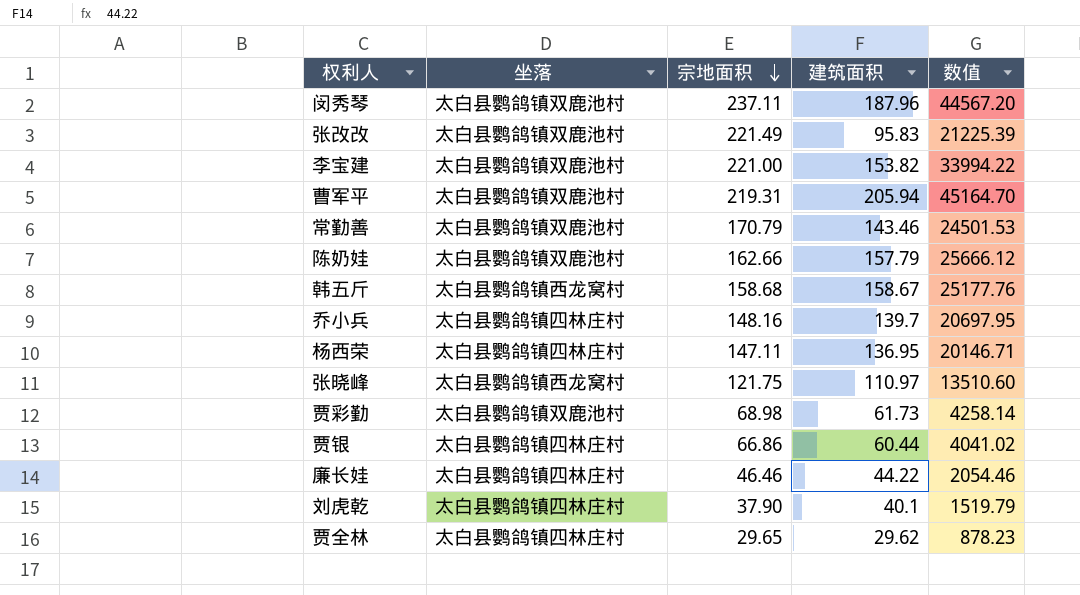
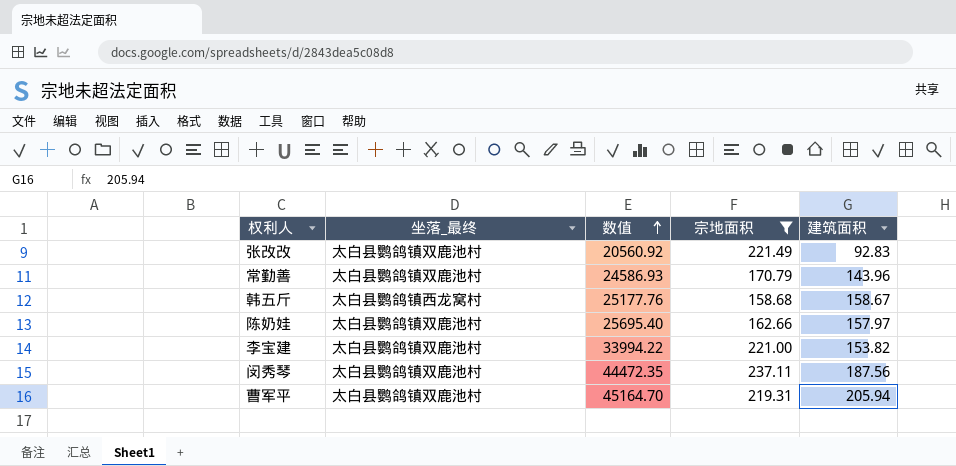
filter: none -> 宗地面积 >= 158.68
row order: 宗地面积 descending -> 数值 ascending
column name: 坐落 -> 坐落_最终
column 数值 | position: 5 -> 3
张改改 | 数值: 21225.39 -> 20560.92
张改改 | 建筑面积: 95.83 -> 92.83
常勤善 | 数值: 24501.53 -> 24586.93
常勤善 | 建筑面积: 143.46 -> 143.96
陈奶娃 | 数值: 25666.12 -> 25695.40
陈奶娃 | 建筑面积: 157.79 -> 157.97
闵秀琴 | 数值: 44567.20 -> 44472.35
闵秀琴 | 建筑面积: 187.96 -> 187.56

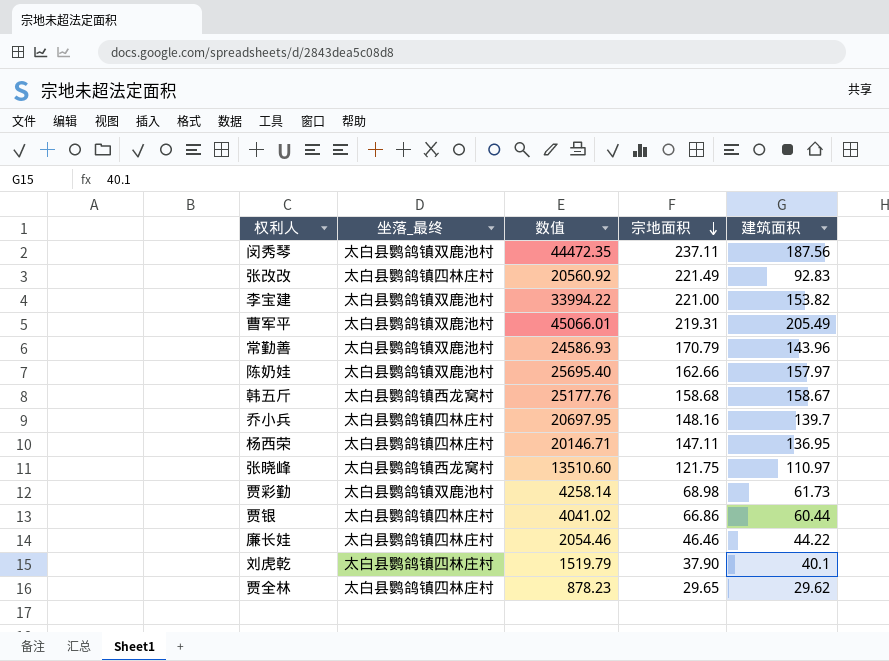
filter: 宗地面积 >= 158.68 -> none
row order: 数值 ascending -> 宗地面积 descending
张改改 | 坐落_最终: 太白县鹦鸽镇双鹿池村 -> 太白县鹦鸽镇四林庄村
曹军平 | 数值: 45164.70 -> 45066.01
曹军平 | 建筑面积: 205.94 -> 205.49

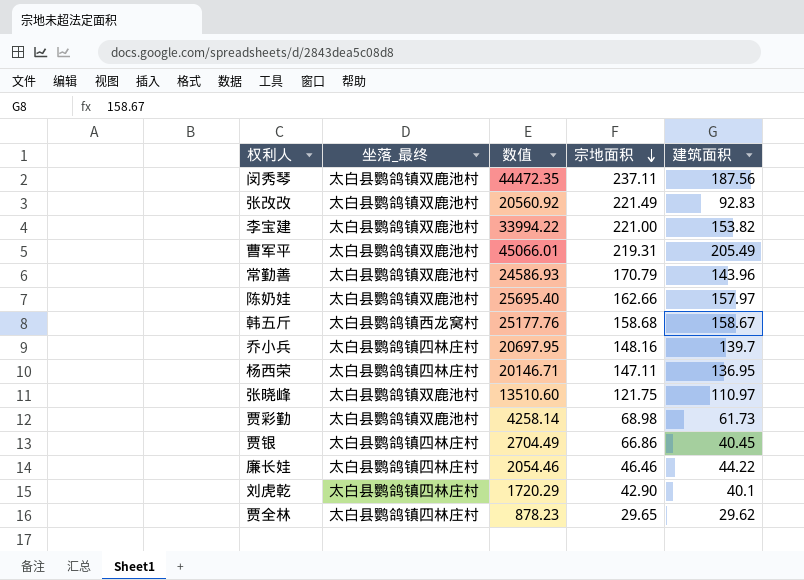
张改改 | 坐落_最终: 太白县鹦鸽镇四林庄村 -> 太白县鹦鸽镇双鹿池村
张晓峰 | 坐落_最终: 太白县鹦鸽镇西龙窝村 -> 太白县鹦鸽镇双鹿池村
贾银 | 数值: 4041.02 -> 2704.49
贾银 | 建筑面积: 60.44 -> 40.45
刘虎乾 | 数值: 1519.79 -> 1720.29
刘虎乾 | 宗地面积: 37.90 -> 42.90

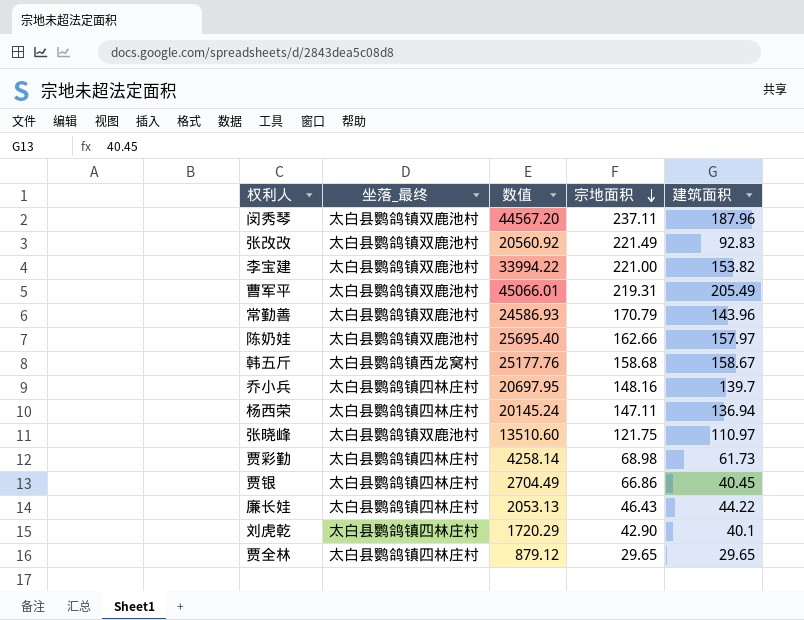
闵秀琴 | 数值: 44472.35 -> 44567.20
闵秀琴 | 建筑面积: 187.56 -> 187.96
杨西荣 | 数值: 20146.71 -> 20145.24
杨西荣 | 建筑面积: 136.95 -> 136.94
贾彩勤 | 坐落_最终: 太白县鹦鸽镇双鹿池村 -> 太白县鹦鸽镇四林庄村
廉长娃 | 数值: 2054.46 -> 2053.13
廉长娃 | 宗地面积: 46.46 -> 46.43
贾全林 | 数值: 878.23 -> 879.12
贾全林 | 建筑面积: 29.62 -> 29.65

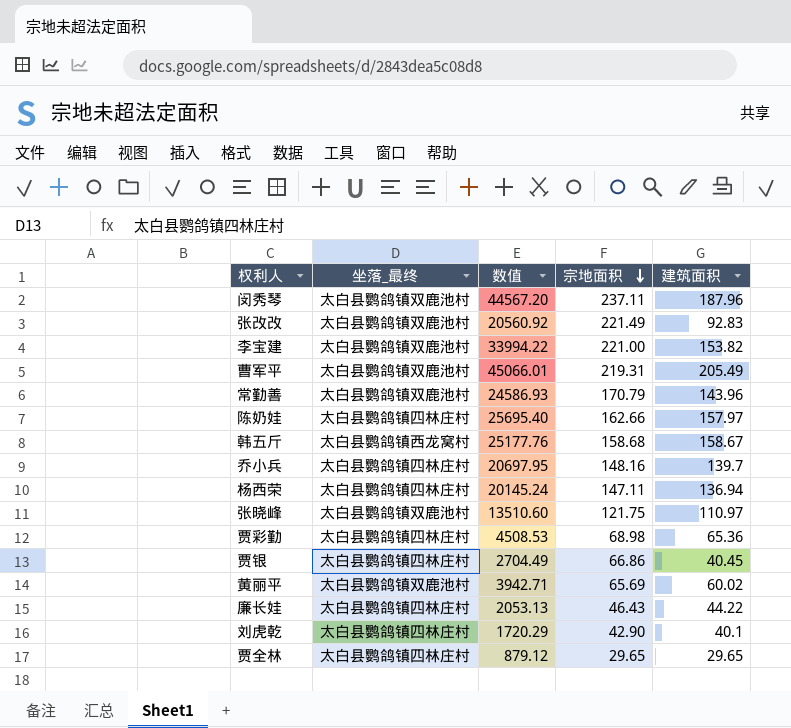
陈奶娃 | 坐落_最终: 太白县鹦鸽镇双鹿池村 -> 太白县鹦鸽镇四林庄村
贾彩勤 | 数值: 4258.14 -> 4508.53
贾彩勤 | 建筑面积: 61.73 -> 65.36
row 黄丽平: none -> 太白县鹦鸽镇双鹿池村 | 3942.71 | 65.69 | 60.02

